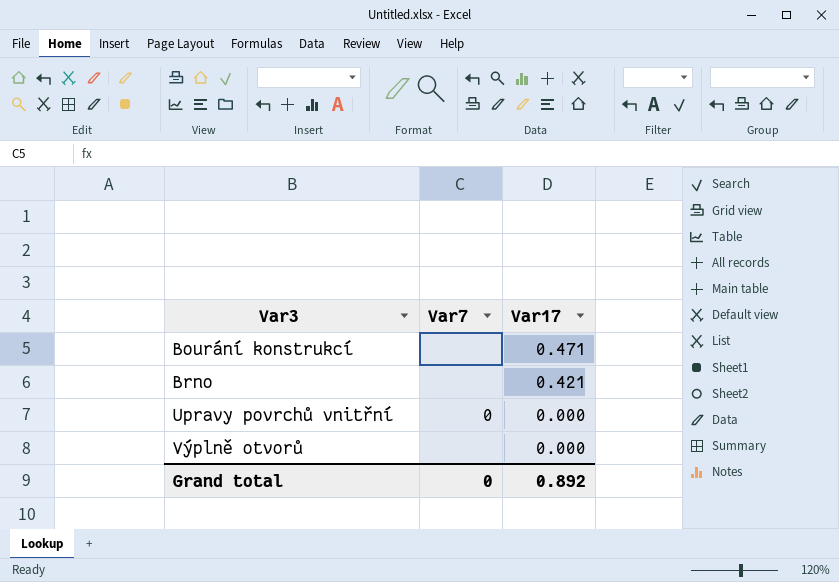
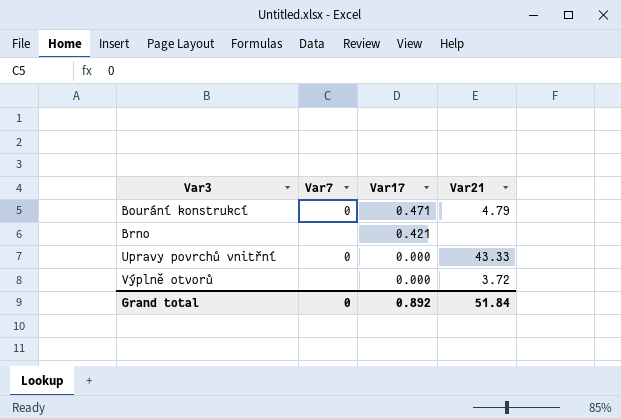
column Var21 | position: none -> 4
Bourání konstrukcí | Var7: none -> 0

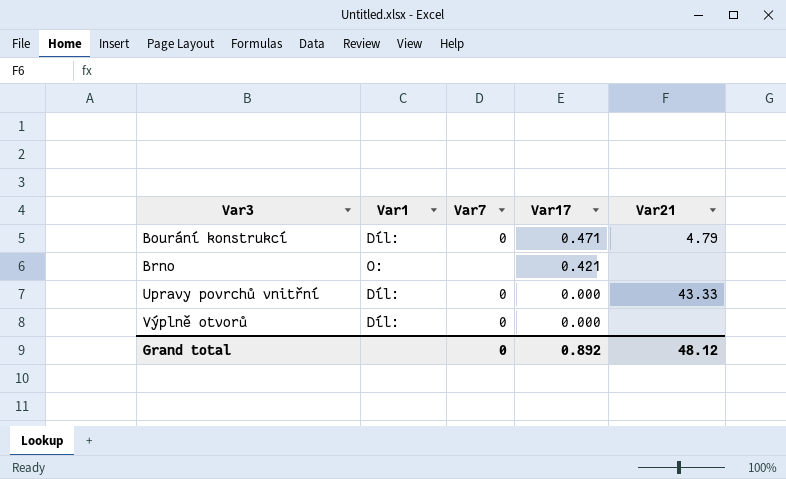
column Var1 | position: none -> 2
Výplně otvorů | Var7: none -> 0
Výplně otvorů | Var21: 3.72 -> none
Grand total | Var21: 51.84 -> 48.12

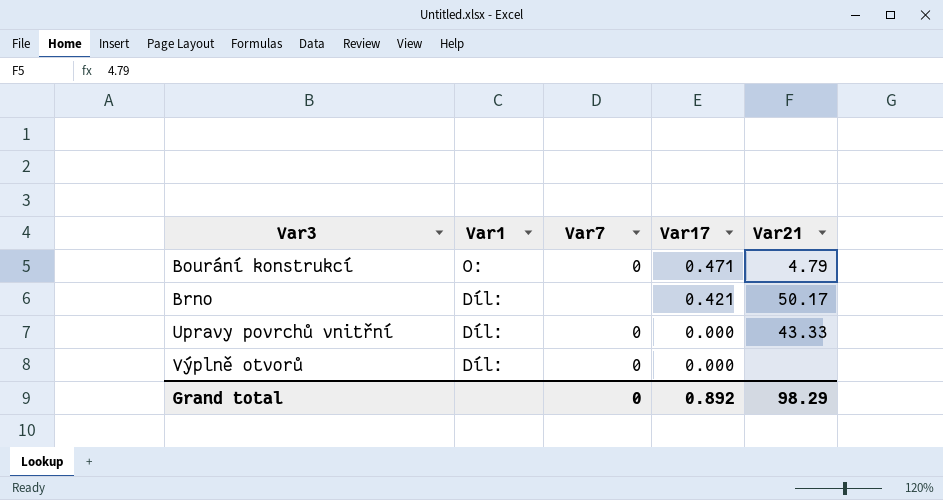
Bourání konstrukcí | Var1: Díl: -> O:
Brno | Var1: O: -> Díl:
Brno | Var21: none -> 50.17
Grand total | Var21: 48.12 -> 98.29

